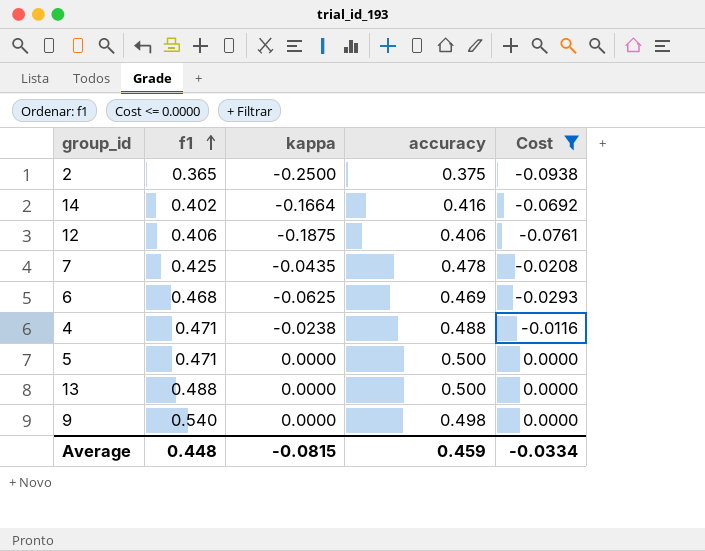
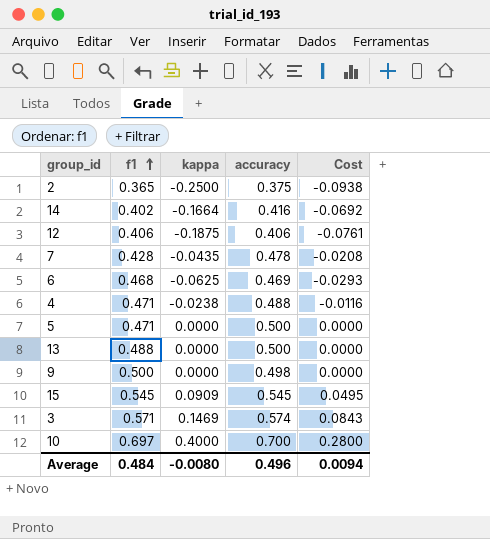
filter: Cost <= 0.0000 -> none
7 | f1: 0.425 -> 0.428
9 | f1: 0.540 -> 0.500
Average | f1: 0.448 -> 0.484
Average | kappa: -0.0815 -> -0.0080
Average | accuracy: 0.459 -> 0.496
Average | Cost: -0.0334 -> 0.0094

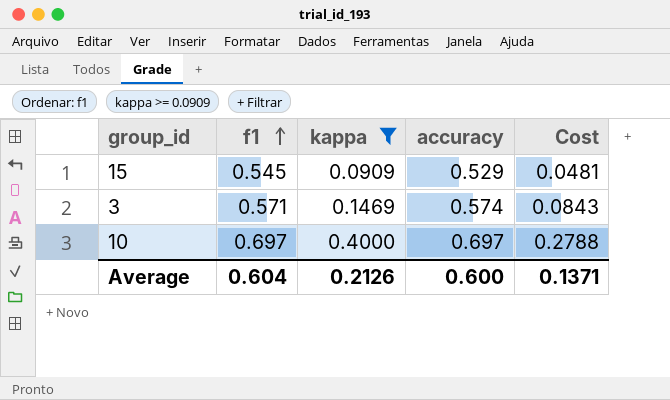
filter: none -> kappa >= 0.0909
15 | accuracy: 0.545 -> 0.529
15 | Cost: 0.0495 -> 0.0481
10 | accuracy: 0.700 -> 0.697
10 | Cost: 0.2800 -> 0.2788
Average | f1: 0.484 -> 0.604
Average | kappa: -0.0080 -> 0.2126
Average | accuracy: 0.496 -> 0.600
Average | Cost: 0.0094 -> 0.1371

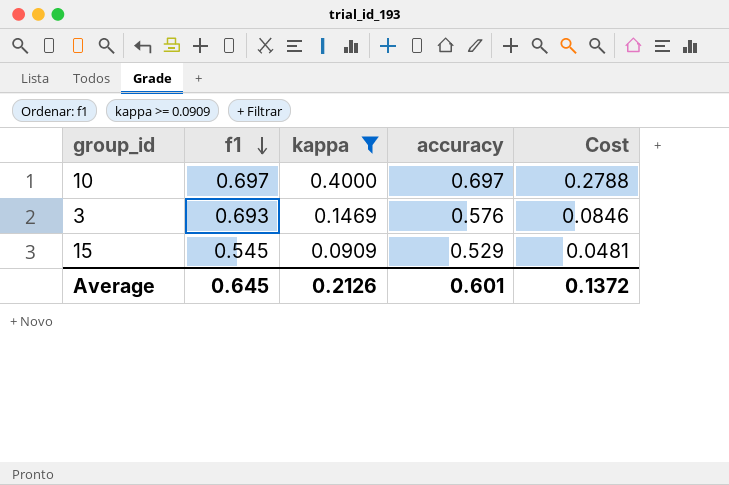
row order: f1 ascending -> f1 descending
3 | f1: 0.571 -> 0.693
3 | accuracy: 0.574 -> 0.576
3 | Cost: 0.0843 -> 0.0846
Average | f1: 0.604 -> 0.645
Average | accuracy: 0.600 -> 0.601
Average | Cost: 0.1371 -> 0.1372

